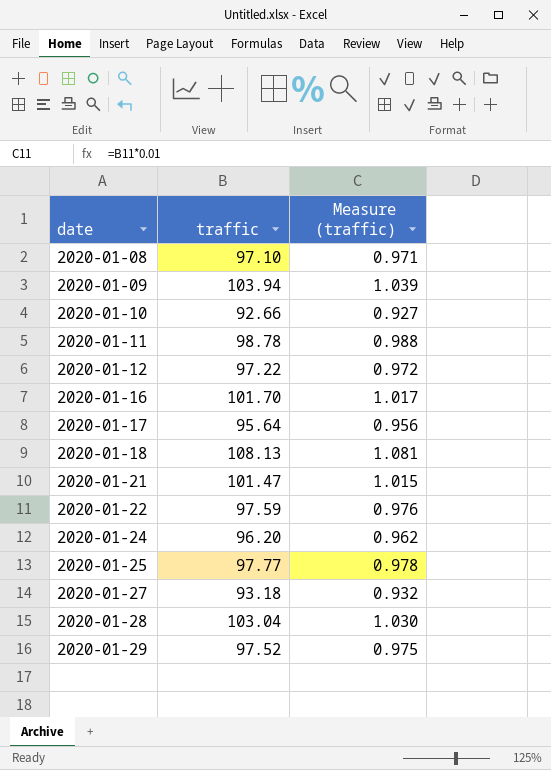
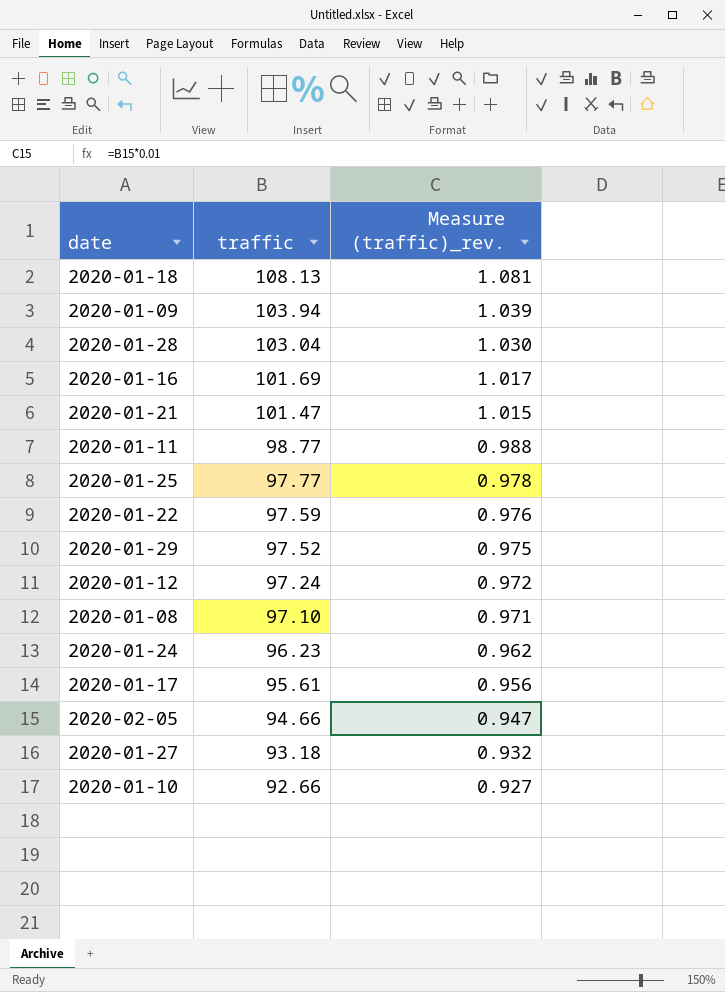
row order: date ascending -> traffic descending
column name: Measure (traffic) -> Measure (traffic)_rev.
2020-01-16 | traffic: 101.70 -> 101.69
2020-01-11 | traffic: 98.78 -> 98.77
2020-01-12 | traffic: 97.22 -> 97.24
2020-01-24 | traffic: 96.20 -> 96.23
2020-01-17 | traffic: 95.64 -> 95.61
row 2020-02-05: none -> 94.66 | 0.947

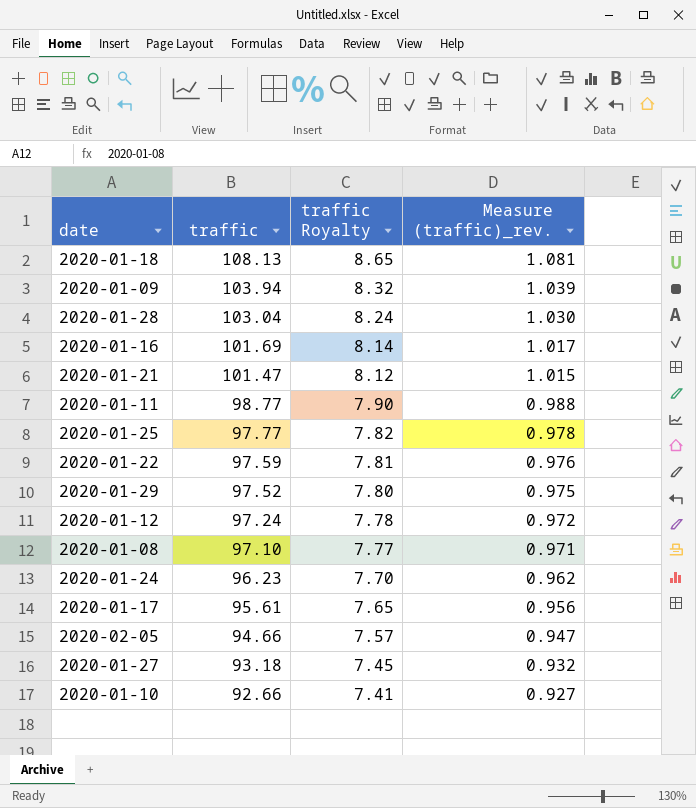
column traffic Royalty | formula: none -> [traffic] * 0.08

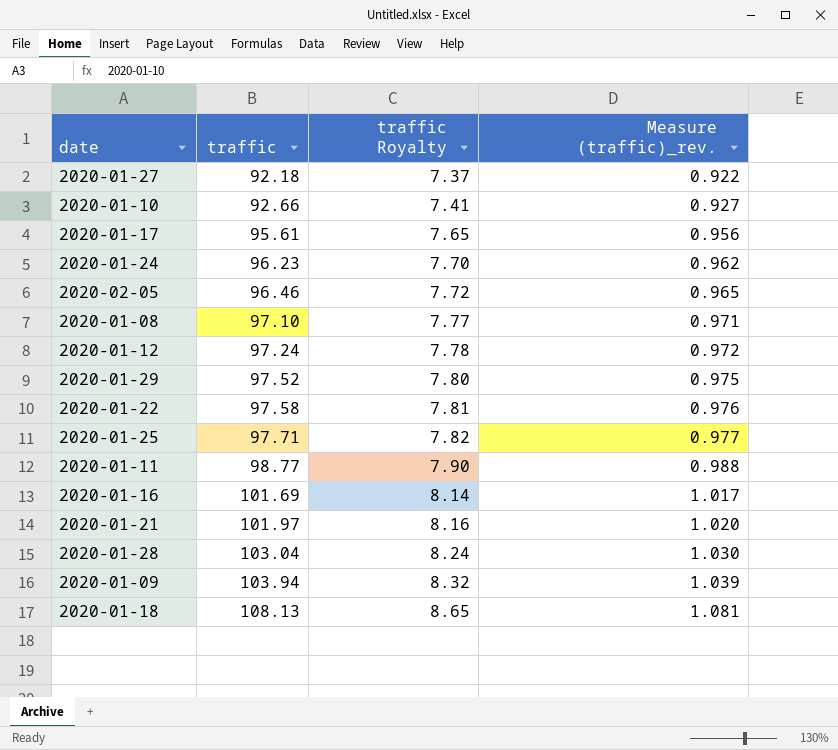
row order: traffic descending -> traffic ascending
2020-01-27 | traffic: 93.18 -> 92.18
2020-01-27 | traffic Royalty: 7.45 -> 7.37
2020-01-27 | Measure (traffic)_rev.: 0.932 -> 0.922
2020-02-05 | traffic: 94.66 -> 96.46
2020-02-05 | traffic Royalty: 7.57 -> 7.72
2020-02-05 | Measure (traffic)_rev.: 0.947 -> 0.965
2020-01-22 | traffic: 97.59 -> 97.58
2020-01-25 | traffic: 97.77 -> 97.71
2020-01-25 | Measure (traffic)_rev.: 0.978 -> 0.977
2020-01-21 | traffic: 101.47 -> 101.97
2020-01-21 | traffic Royalty: 8.12 -> 8.16
2020-01-21 | Measure (traffic)_rev.: 1.015 -> 1.020

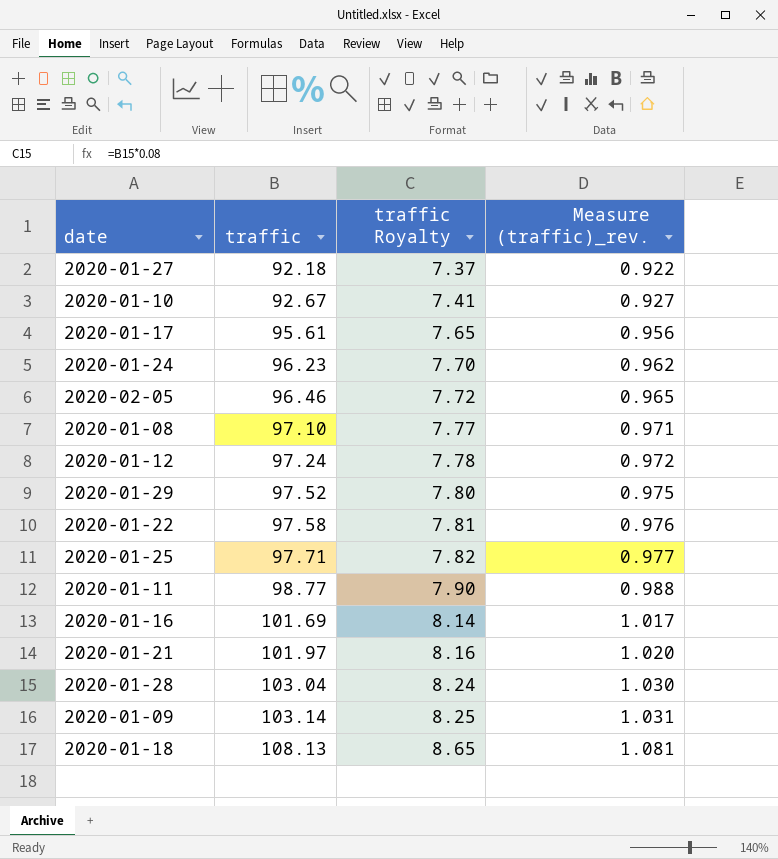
2020-01-10 | traffic: 92.66 -> 92.67
2020-01-09 | traffic: 103.94 -> 103.14
2020-01-09 | traffic Royalty: 8.32 -> 8.25
2020-01-09 | Measure (traffic)_rev.: 1.039 -> 1.031

